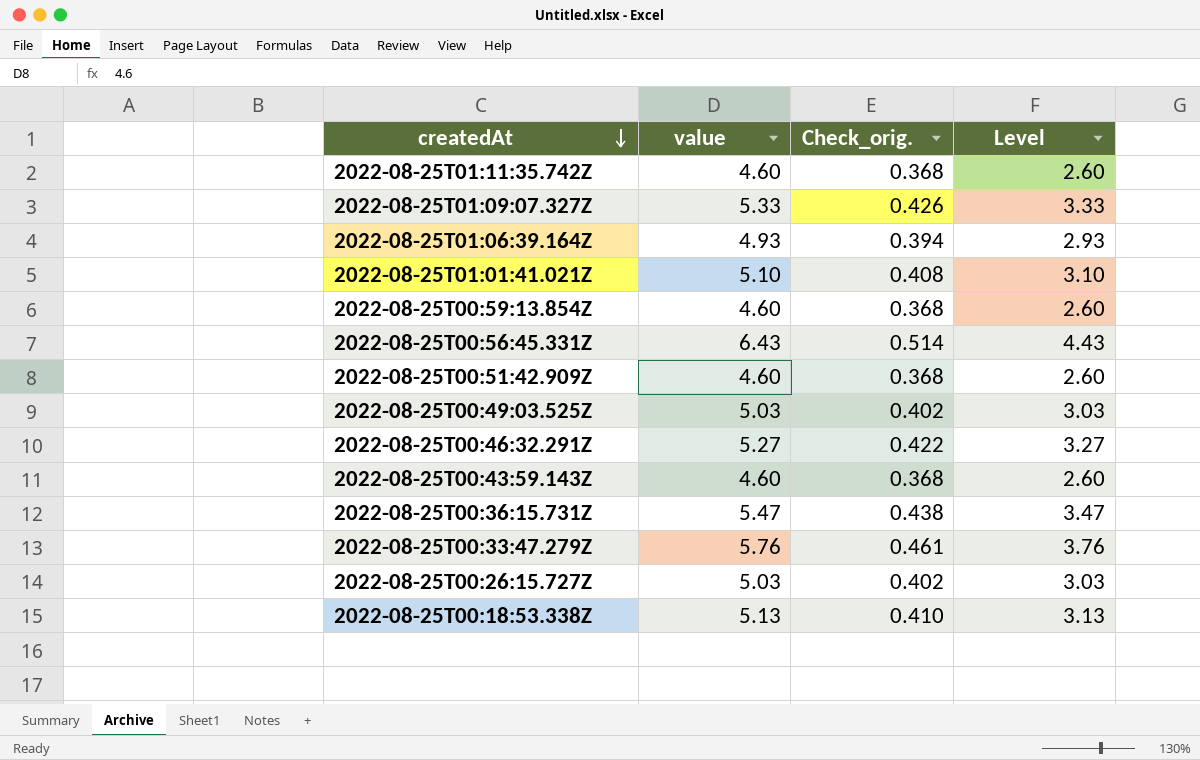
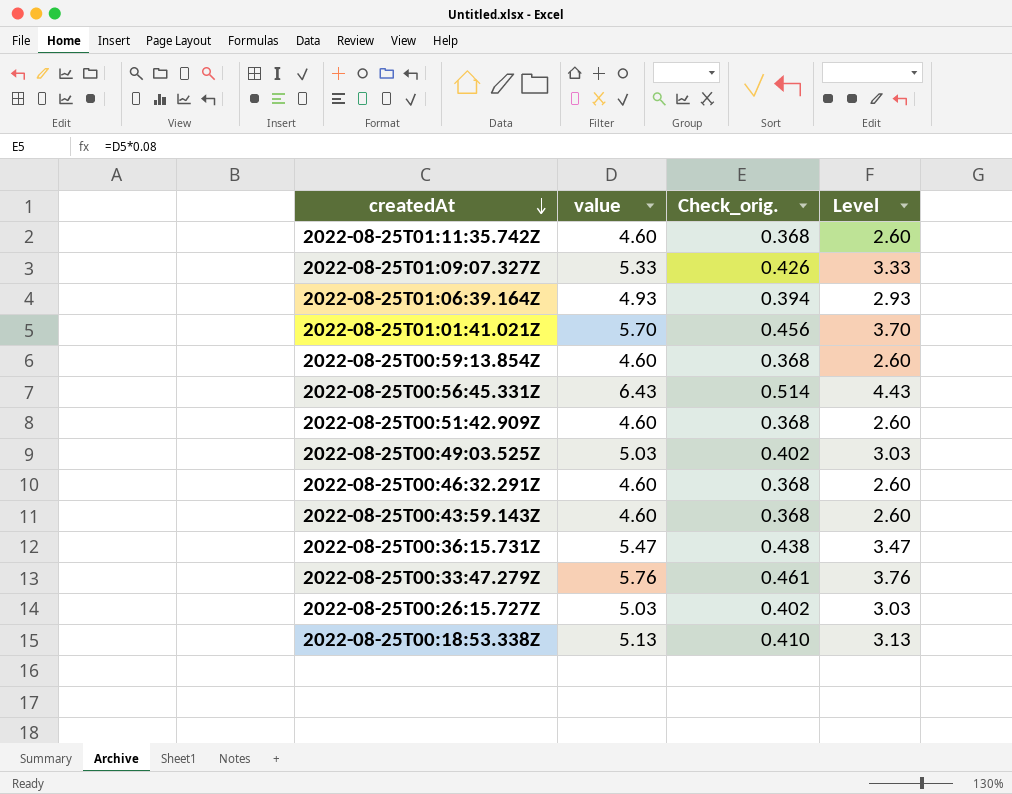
2022-08-25T01:01:41.021Z | value: 5.10 -> 5.70
2022-08-25T01:01:41.021Z | Check_orig.: 0.408 -> 0.456
2022-08-25T01:01:41.021Z | Level: 3.10 -> 3.70
2022-08-25T00:46:32.291Z | value: 5.27 -> 4.60
2022-08-25T00:46:32.291Z | Check_orig.: 0.422 -> 0.368
2022-08-25T00:46:32.291Z | Level: 3.27 -> 2.60

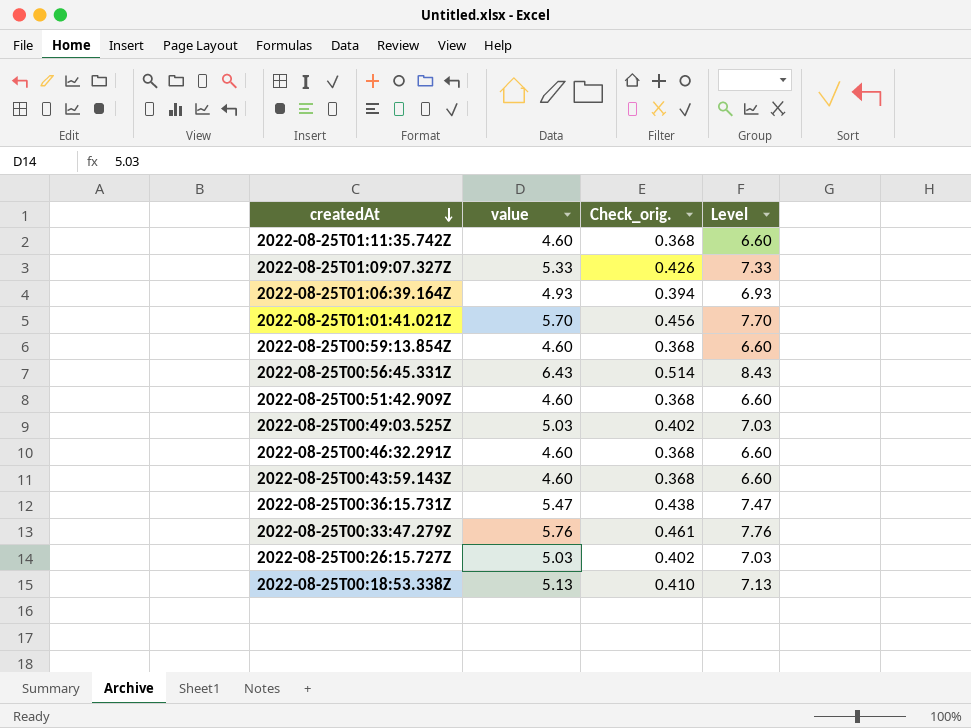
column Level | formula: [value] - 2 -> [value] + 2

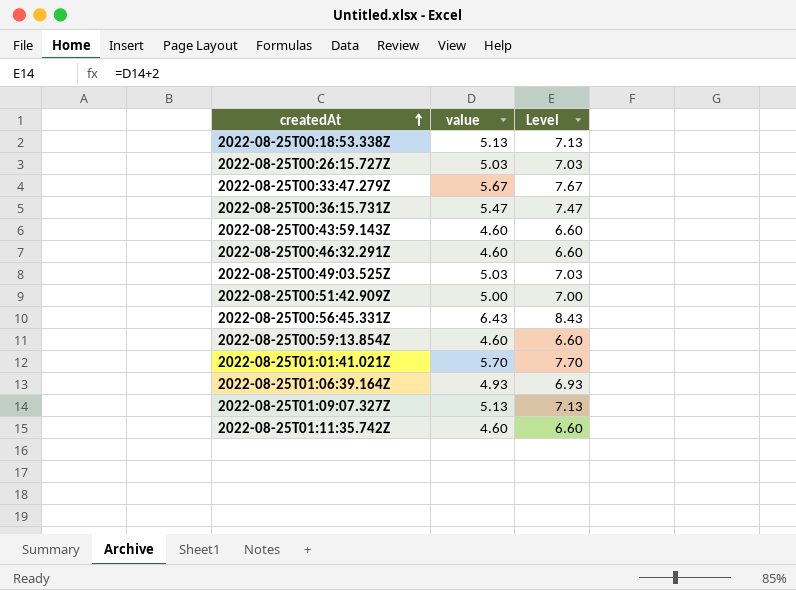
row order: createdAt descending -> createdAt ascending
column Check_orig. | formula: [value] * 0.08 -> none
2022-08-25T00:33:47.279Z | value: 5.76 -> 5.67
2022-08-25T00:33:47.279Z | Level: 7.76 -> 7.67
2022-08-25T00:51:42.909Z | value: 4.60 -> 5.00
2022-08-25T00:51:42.909Z | Level: 6.60 -> 7.00
2022-08-25T01:09:07.327Z | value: 5.33 -> 5.13
2022-08-25T01:09:07.327Z | Level: 7.33 -> 7.13

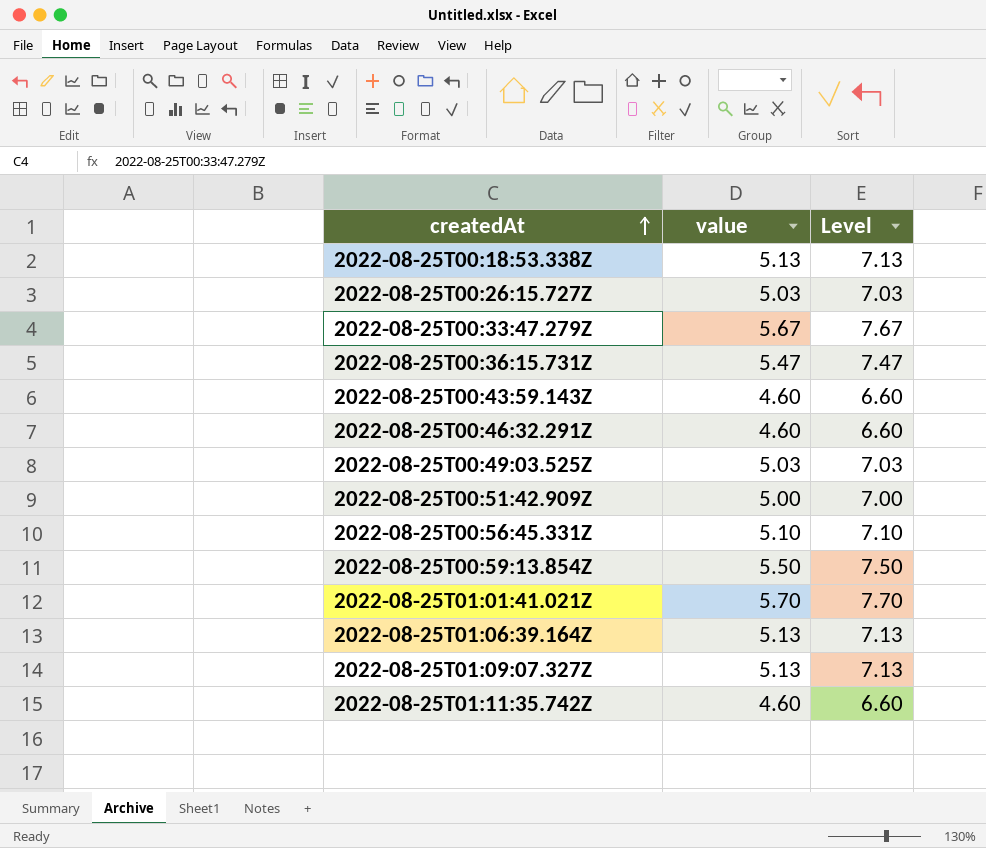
2022-08-25T00:56:45.331Z | value: 6.43 -> 5.10
2022-08-25T00:56:45.331Z | Level: 8.43 -> 7.10
2022-08-25T00:59:13.854Z | value: 4.60 -> 5.50
2022-08-25T00:59:13.854Z | Level: 6.60 -> 7.50
2022-08-25T01:06:39.164Z | value: 4.93 -> 5.13
2022-08-25T01:06:39.164Z | Level: 6.93 -> 7.13

